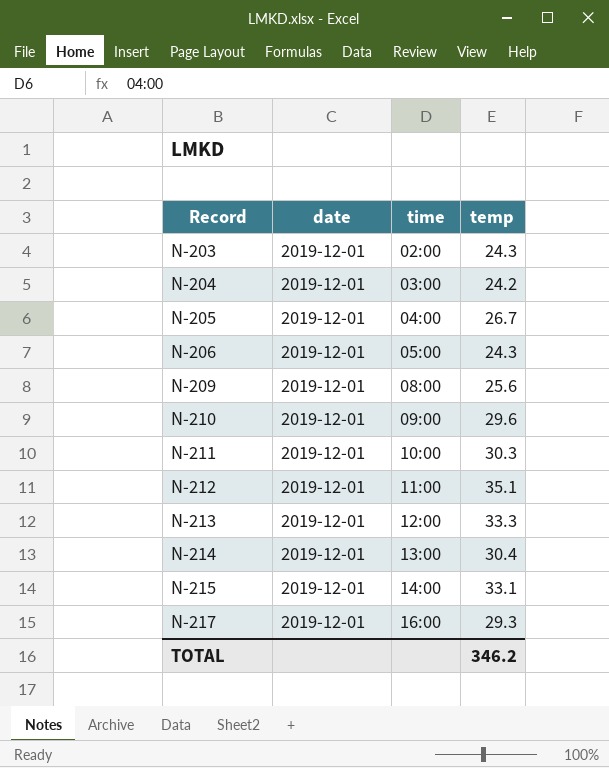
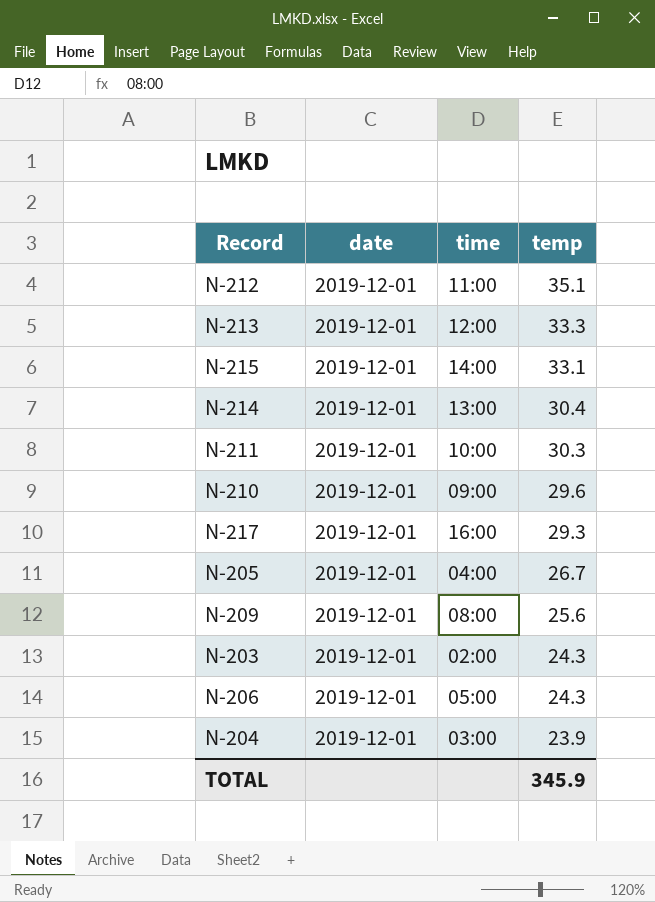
row order: Record ascending -> temp descending
N-204 | temp: 24.2 -> 23.9
TOTAL | temp: 346.2 -> 345.9

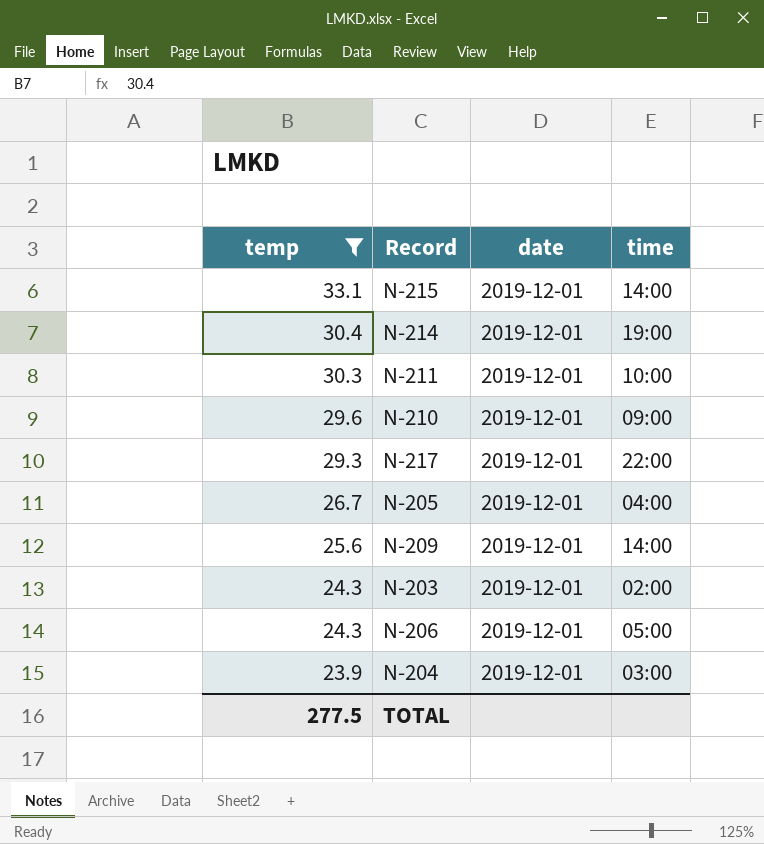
filter: none -> temp <= 33.1
column temp | position: 4 -> 1
N-214 | time: 13:00 -> 19:00
N-217 | time: 16:00 -> 22:00
N-209 | time: 08:00 -> 14:00
TOTAL | temp: 345.9 -> 277.5

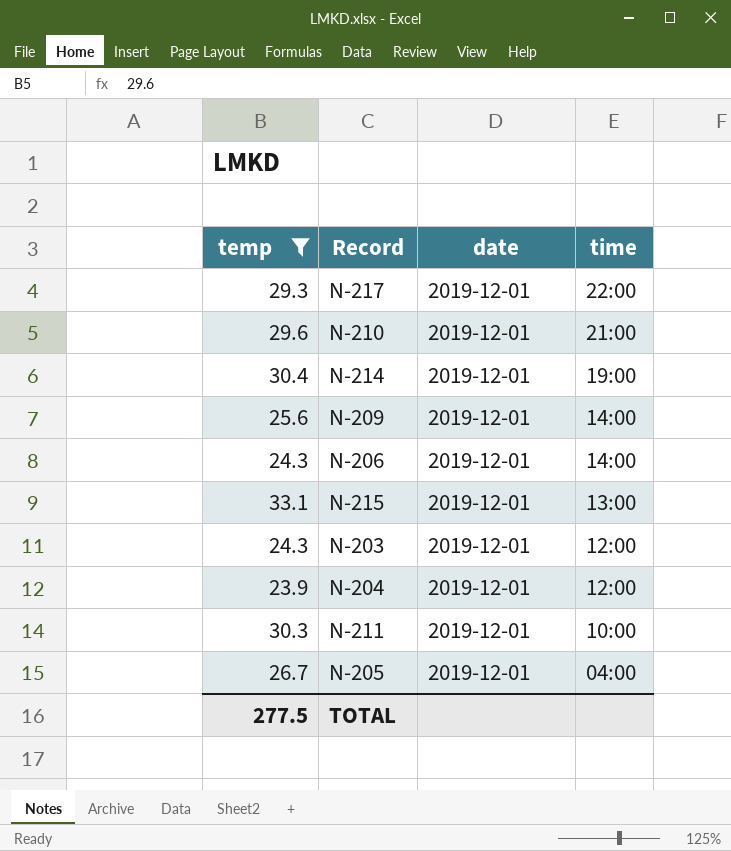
row order: temp descending -> time descending
N-210 | time: 09:00 -> 21:00
N-206 | time: 05:00 -> 14:00
N-215 | time: 14:00 -> 13:00
N-203 | time: 02:00 -> 12:00
N-204 | time: 03:00 -> 12:00

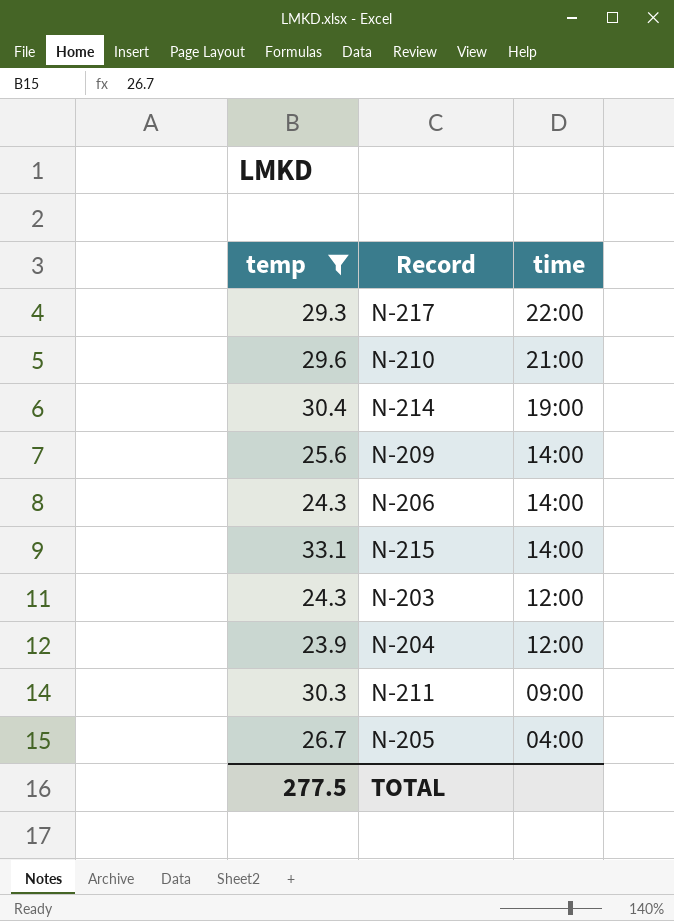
column date | position: 3 -> none
N-215 | time: 13:00 -> 14:00
N-211 | time: 10:00 -> 09:00

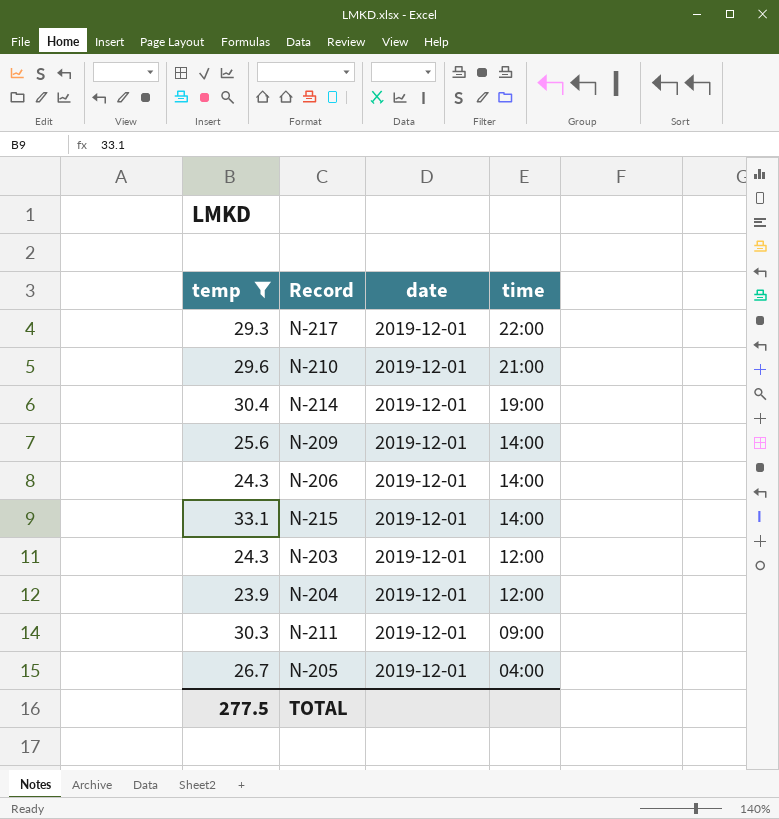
column date | position: none -> 3

